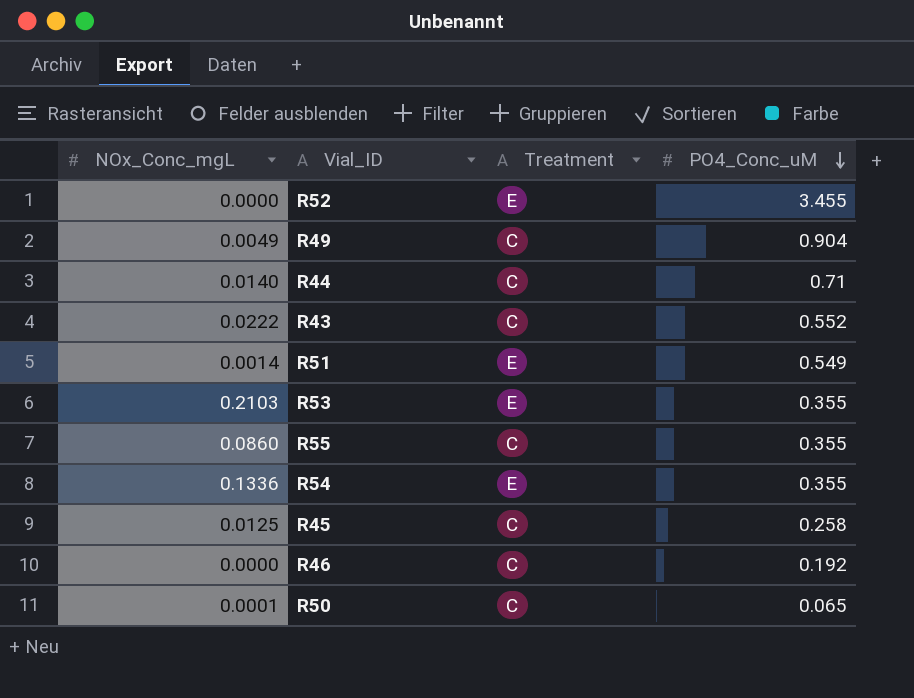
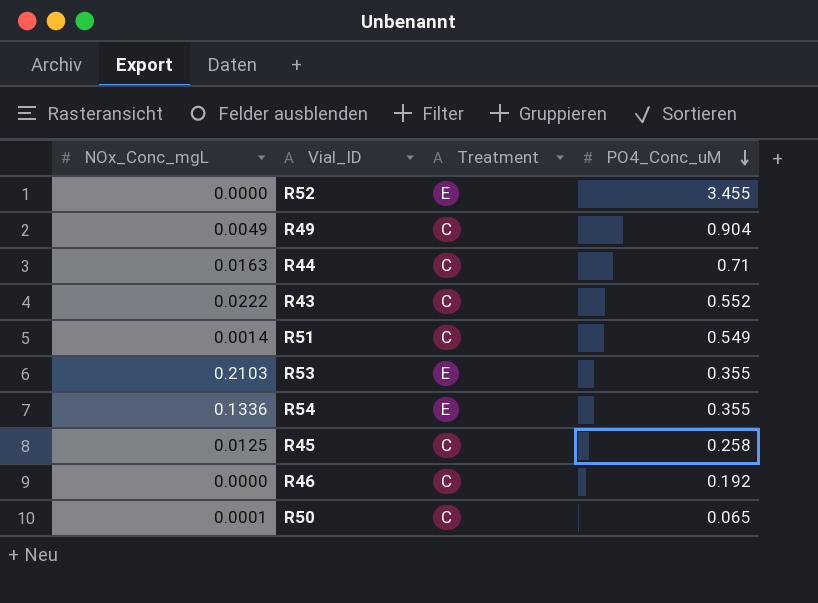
row R55: 0.0860 | C | 0.355 -> none
R44 | NOx_Conc_mgL: 0.0140 -> 0.0163
R51 | Treatment: E -> C

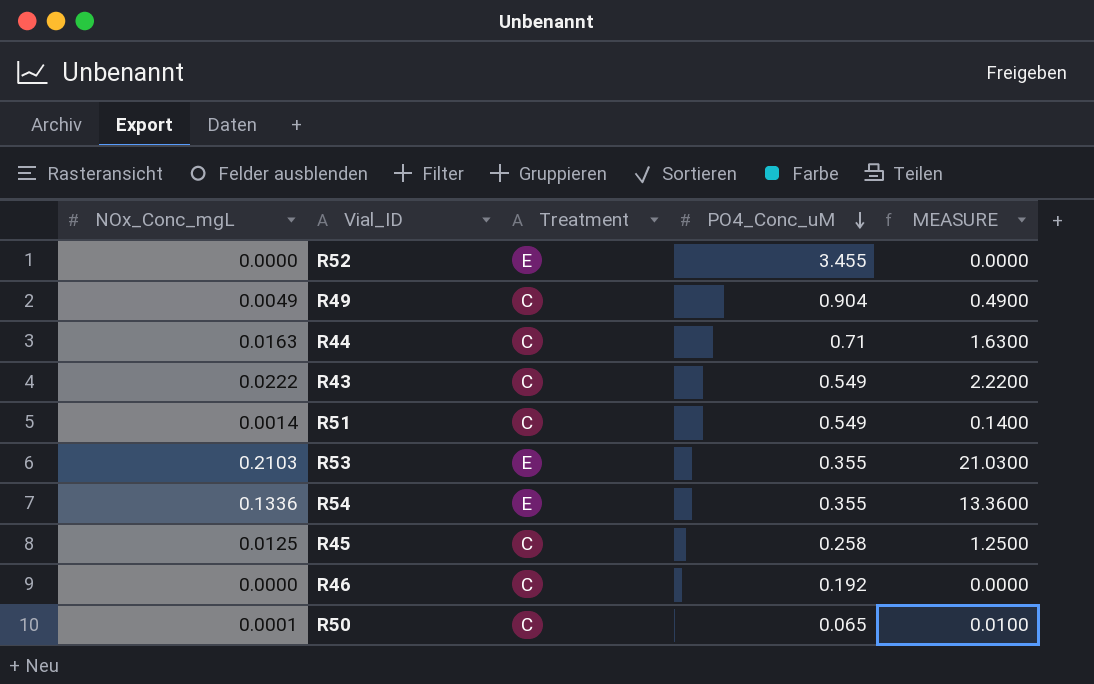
column MEASURE | formula: none -> [NOx_Conc_mgL] * 100
R43 | PO4_Conc_uM: 0.552 -> 0.549

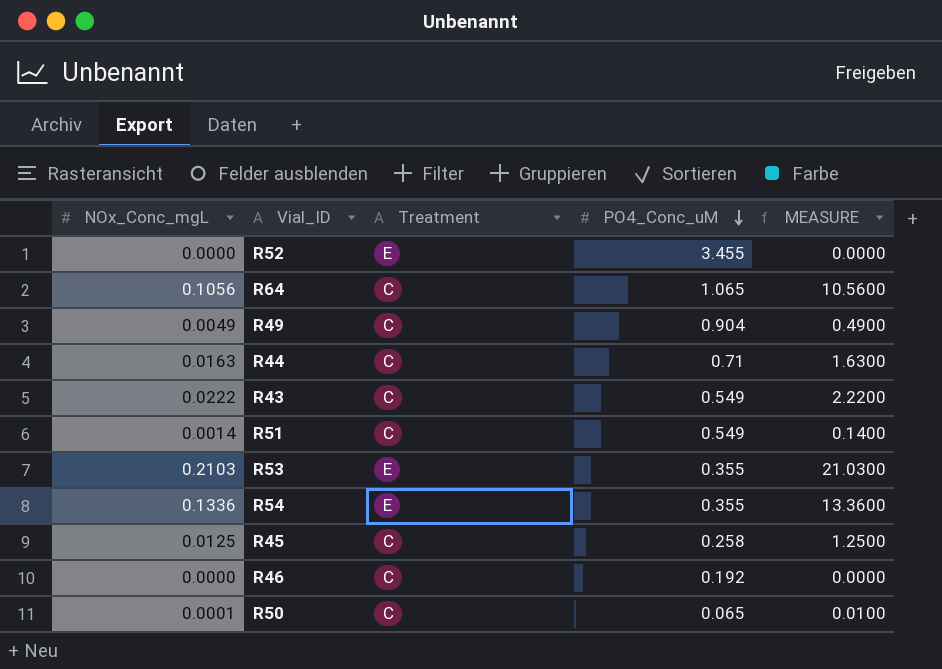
row R64: none -> 0.1056 | C | 1.065 | 10.5600

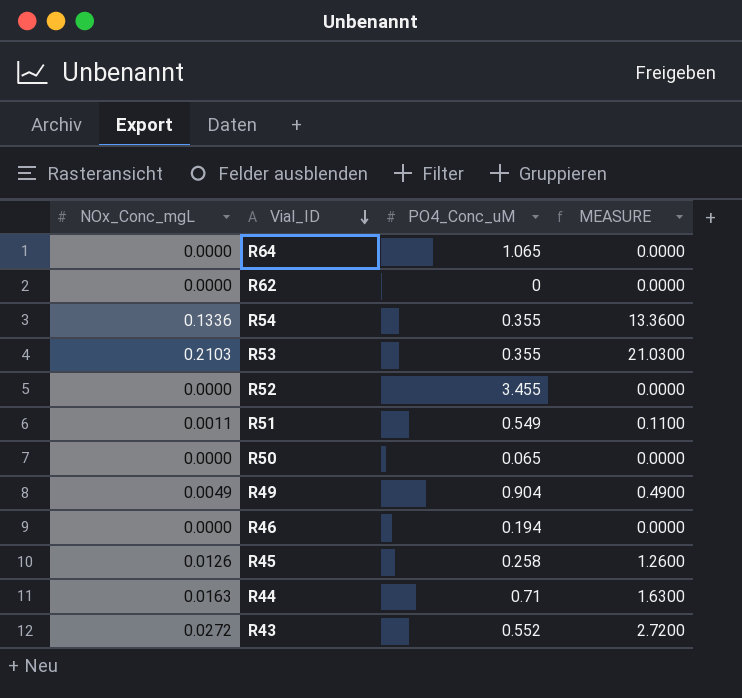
row order: PO4_Conc_uM descending -> Vial_ID descending
column Treatment | position: 3 -> none
R64 | NOx_Conc_mgL: 0.1056 -> 0.0000
R64 | MEASURE: 10.5600 -> 0.0000
row R62: none -> 0.0000 | 0 | 0.0000
R51 | NOx_Conc_mgL: 0.0014 -> 0.0011
R51 | MEASURE: 0.1400 -> 0.1100
R50 | NOx_Conc_mgL: 0.0001 -> 0.0000
R50 | MEASURE: 0.0100 -> 0.0000
R46 | PO4_Conc_uM: 0.192 -> 0.194
R45 | NOx_Conc_mgL: 0.0125 -> 0.0126
R45 | MEASURE: 1.2500 -> 1.2600
R43 | NOx_Conc_mgL: 0.0222 -> 0.0272
R43 | PO4_Conc_uM: 0.549 -> 0.552
R43 | MEASURE: 2.2200 -> 2.7200

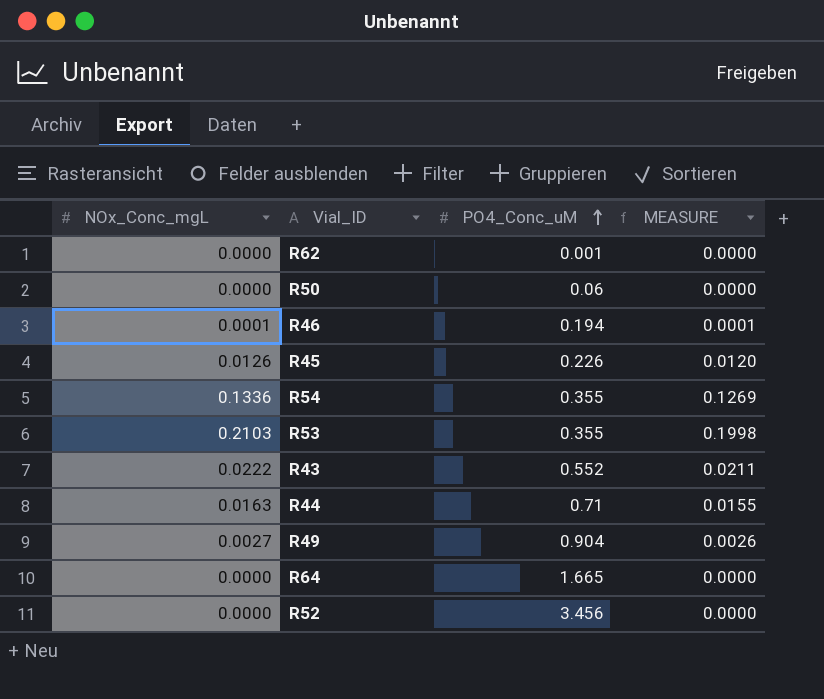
row order: Vial_ID descending -> PO4_Conc_uM ascending
column MEASURE | formula: [NOx_Conc_mgL] * 100 -> [NOx_Conc_mgL] * 0.95
row R51: 0.0011 | 0.549 | 0.1100 -> none
R62 | PO4_Conc_uM: 0 -> 0.001
R50 | PO4_Conc_uM: 0.065 -> 0.06
R46 | NOx_Conc_mgL: 0.0000 -> 0.0001
R45 | PO4_Conc_uM: 0.258 -> 0.226
R43 | NOx_Conc_mgL: 0.0272 -> 0.0222
R49 | NOx_Conc_mgL: 0.0049 -> 0.0027
R64 | PO4_Conc_uM: 1.065 -> 1.665
R52 | PO4_Conc_uM: 3.455 -> 3.456

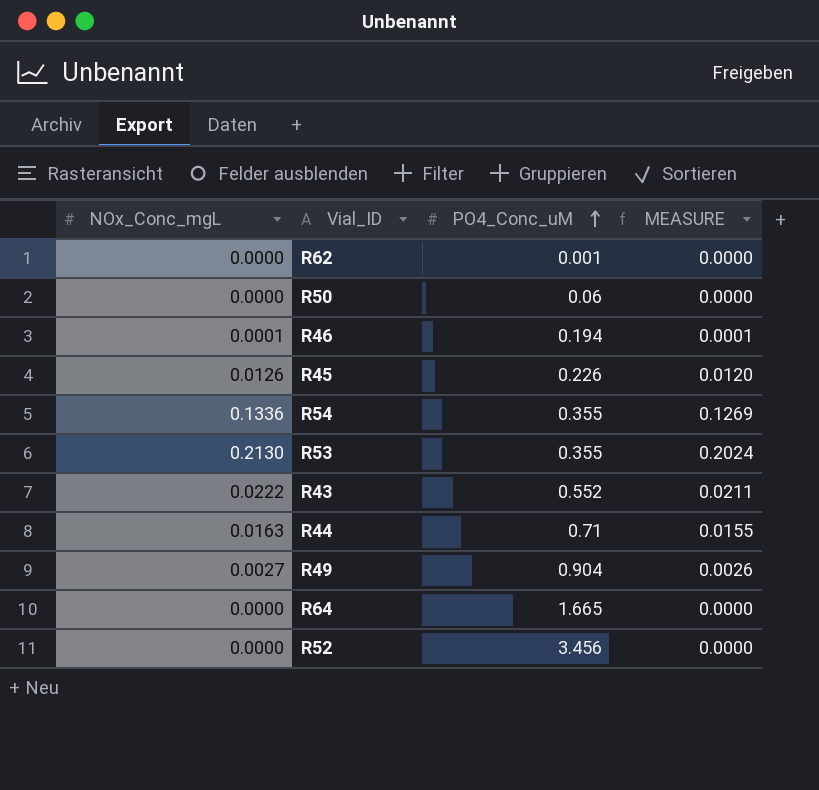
R53 | NOx_Conc_mgL: 0.2103 -> 0.2130
R53 | MEASURE: 0.1998 -> 0.2024

